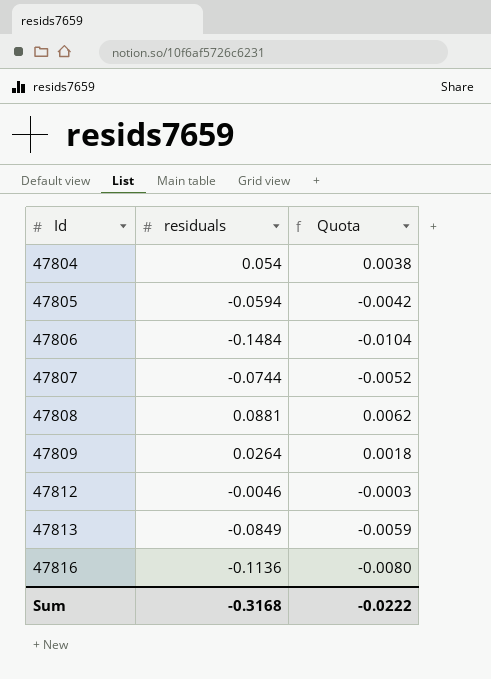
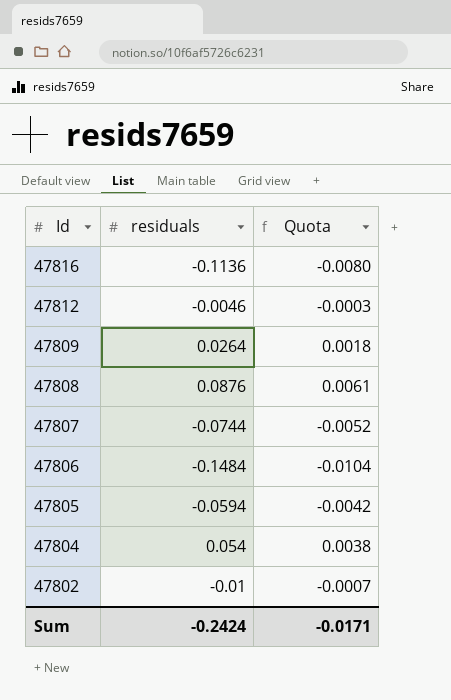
row order: Id ascending -> Id descending
row 47813: -0.0849 | -0.0059 -> none
47808 | residuals: 0.0881 -> 0.0876
47808 | Quota: 0.0062 -> 0.0061
row 47802: none -> -0.01 | -0.0007
Sum | residuals: -0.3168 -> -0.2424
Sum | Quota: -0.0222 -> -0.0171

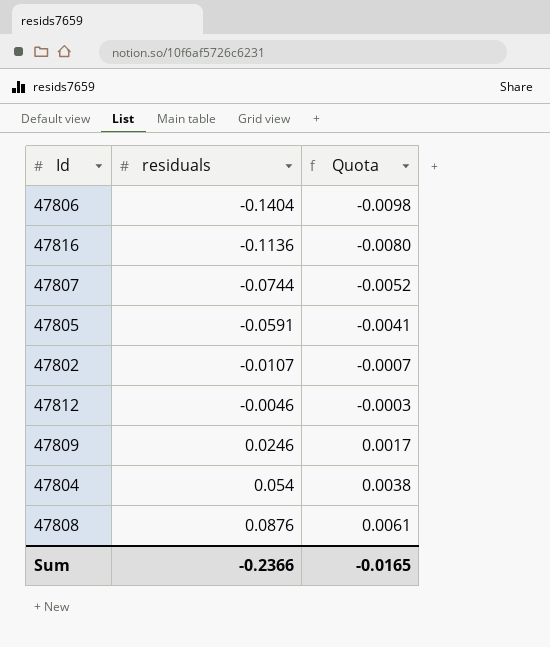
row order: Id descending -> residuals ascending
47806 | residuals: -0.1484 -> -0.1404
47806 | Quota: -0.0104 -> -0.0098
47805 | residuals: -0.0594 -> -0.0591
47805 | Quota: -0.0042 -> -0.0041
47802 | residuals: -0.01 -> -0.0107
47809 | residuals: 0.0264 -> 0.0246
47809 | Quota: 0.0018 -> 0.0017
Sum | residuals: -0.2424 -> -0.2366
Sum | Quota: -0.0171 -> -0.0165

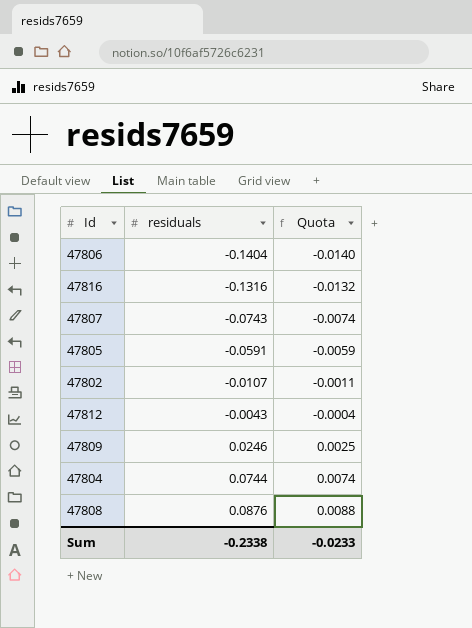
column Quota | formula: [residuals] * 0.07 -> [residuals] * 0.1
47816 | residuals: -0.1136 -> -0.1316
47807 | residuals: -0.0744 -> -0.0743
47812 | residuals: -0.0046 -> -0.0043
47804 | residuals: 0.054 -> 0.0744
Sum | residuals: -0.2366 -> -0.2338
Sum | Quota: -0.0165 -> -0.0233

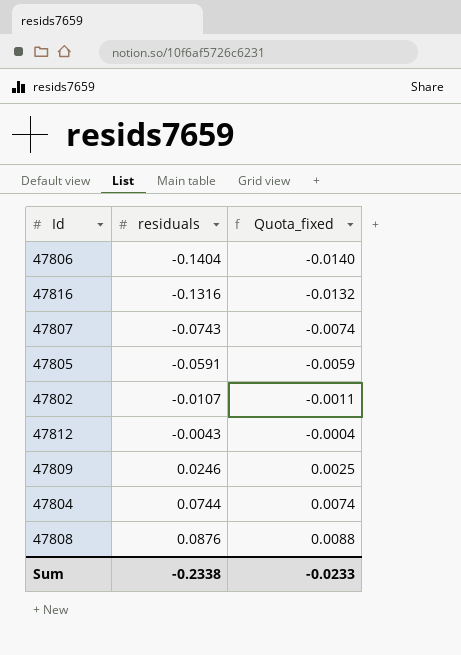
column name: Quota -> Quota_fixed

